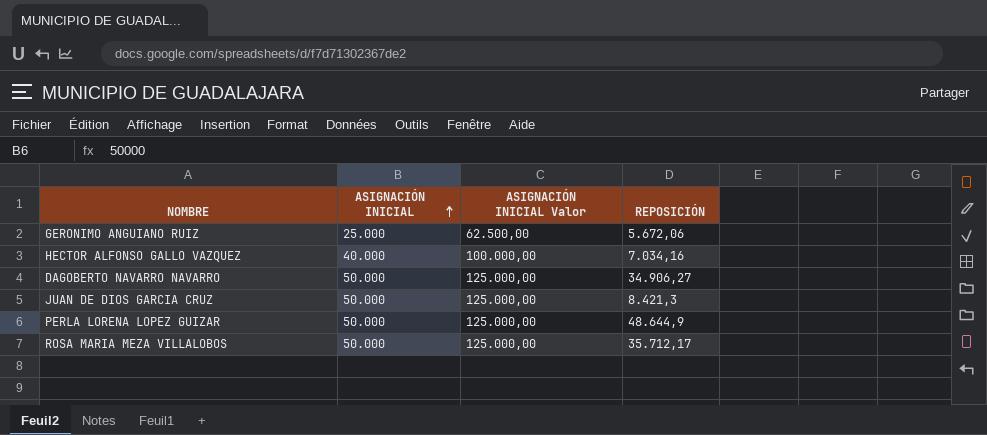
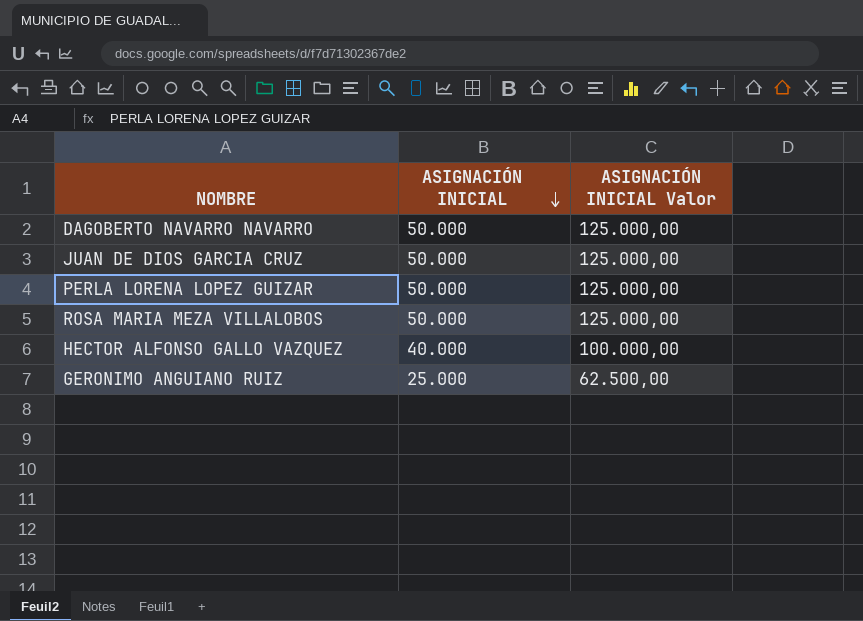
row order: ASIGNACIÓN INICIAL ascending -> ASIGNACIÓN INICIAL descending
column REPOSICIÓN | position: 4 -> none

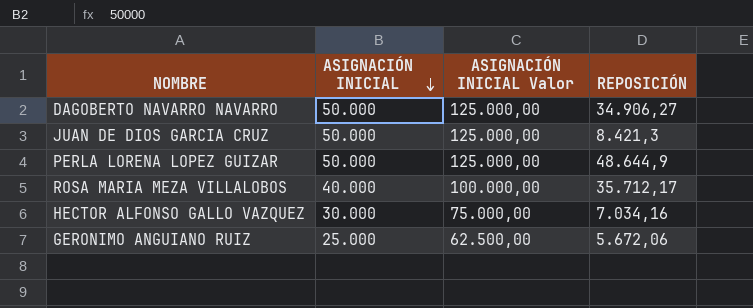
column REPOSICIÓN | position: none -> 4
ROSA MARIA MEZA VILLALOBOS | ASIGNACIÓN INICIAL: 50.000 -> 40.000
ROSA MARIA MEZA VILLALOBOS | ASIGNACIÓN INICIAL Valor: 125.000,00 -> 100.000,00
HECTOR ALFONSO GALLO VAZQUEZ | ASIGNACIÓN INICIAL: 40.000 -> 30.000
HECTOR ALFONSO GALLO VAZQUEZ | ASIGNACIÓN INICIAL Valor: 100.000,00 -> 75.000,00

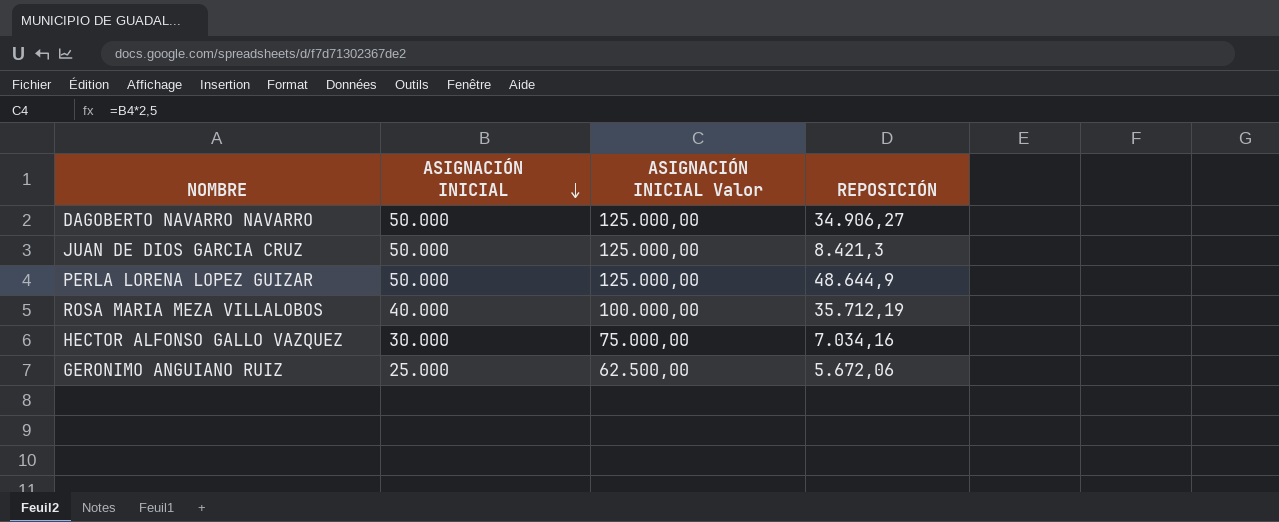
ROSA MARIA MEZA VILLALOBOS | REPOSICIÓN: 35.712,17 -> 35.712,19

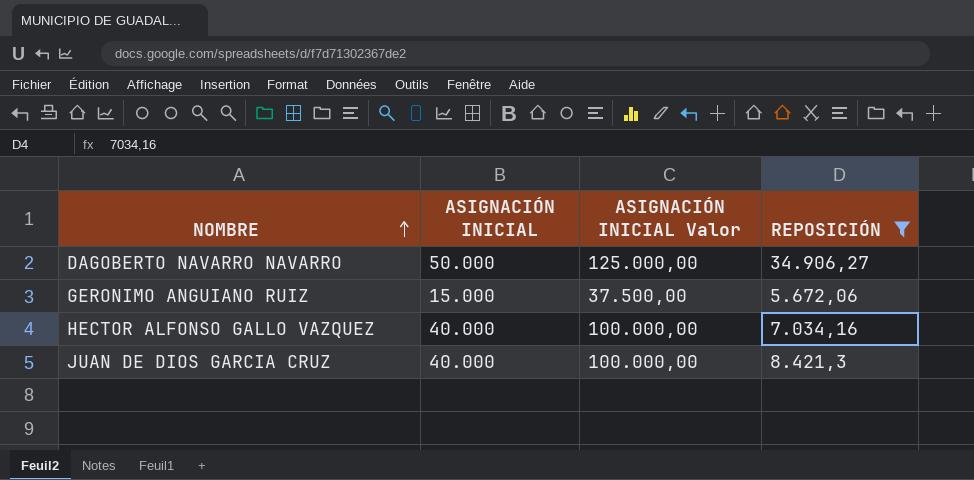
filter: none -> REPOSICIÓN <= 34.906,27
row order: ASIGNACIÓN INICIAL descending -> NOMBRE ascending
GERONIMO ANGUIANO RUIZ | ASIGNACIÓN INICIAL: 25.000 -> 15.000
GERONIMO ANGUIANO RUIZ | ASIGNACIÓN INICIAL Valor: 62.500,00 -> 37.500,00
HECTOR ALFONSO GALLO VAZQUEZ | ASIGNACIÓN INICIAL: 30.000 -> 40.000
HECTOR ALFONSO GALLO VAZQUEZ | ASIGNACIÓN INICIAL Valor: 75.000,00 -> 100.000,00
JUAN DE DIOS GARCIA CRUZ | ASIGNACIÓN INICIAL: 50.000 -> 40.000
JUAN DE DIOS GARCIA CRUZ | ASIGNACIÓN INICIAL Valor: 125.000,00 -> 100.000,00

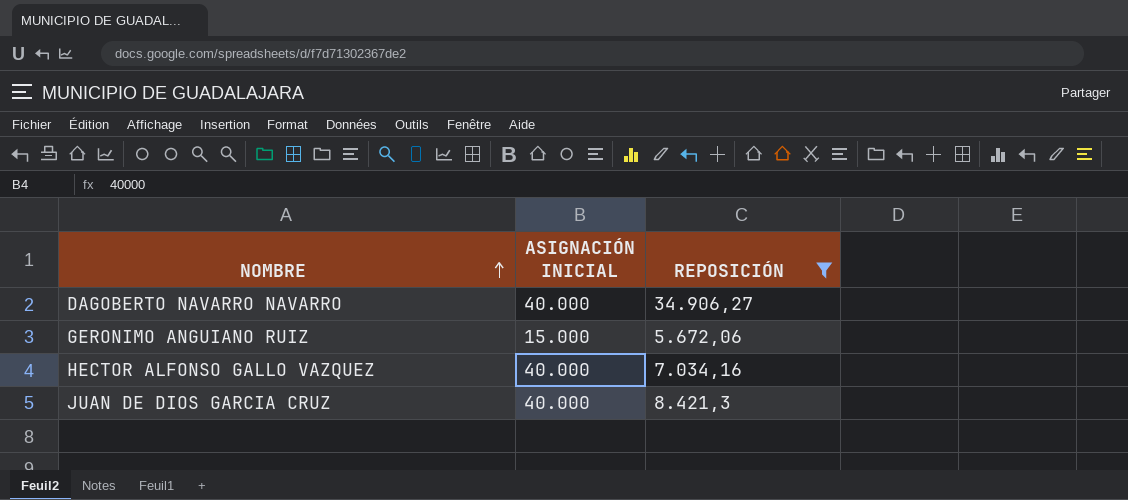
column ASIGNACIÓN INICIAL Valor | formula: [ASIGNACIÓN INICIAL] * 2,5 -> none
DAGOBERTO NAVARRO NAVARRO | ASIGNACIÓN INICIAL: 50.000 -> 40.000

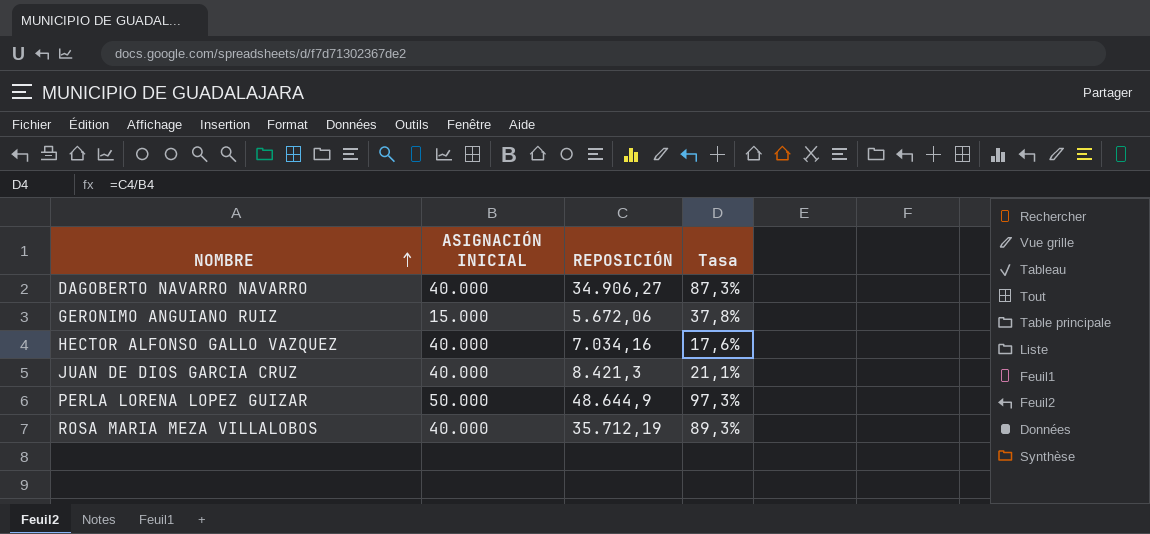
filter: REPOSICIÓN <= 34.906,27 -> none
column Tasa | formula: none -> [REPOSICIÓN] / [ASIGNACIÓN INICIAL]

